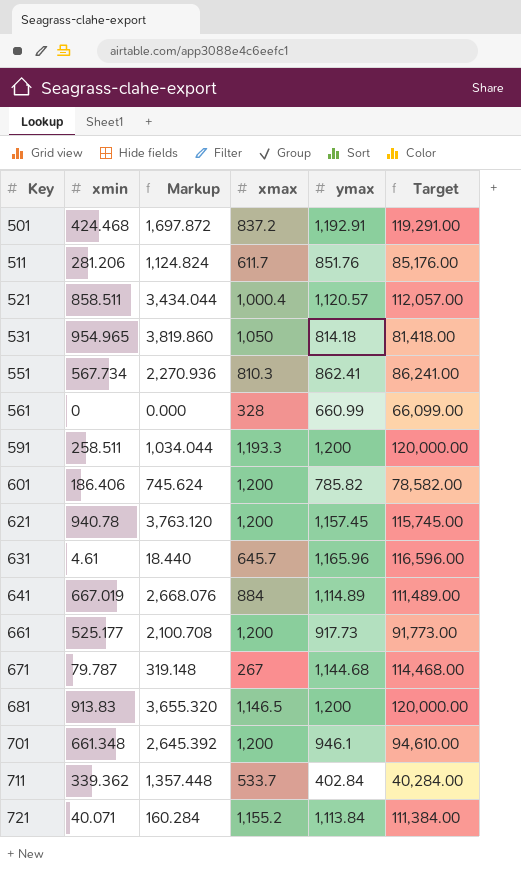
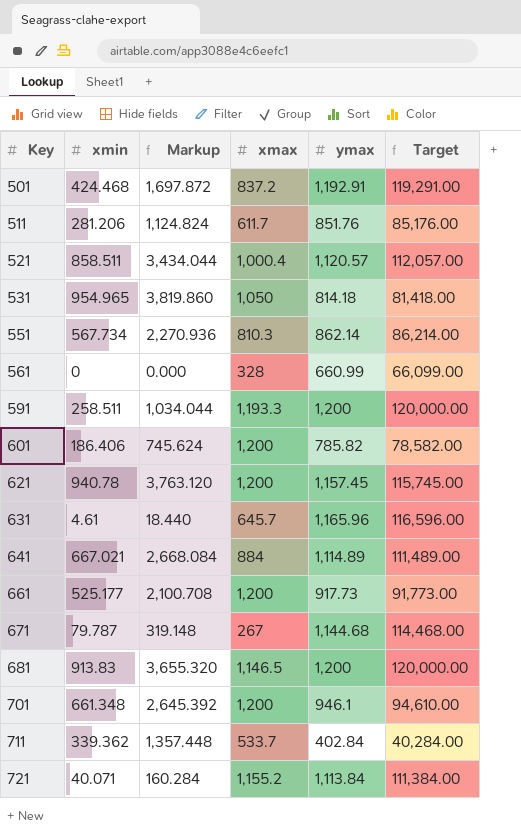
551 | ymax: 862.41 -> 862.14
551 | Target: 86,241.00 -> 86,214.00
641 | xmin: 667.019 -> 667.021
641 | Markup: 2,668.076 -> 2,668.084

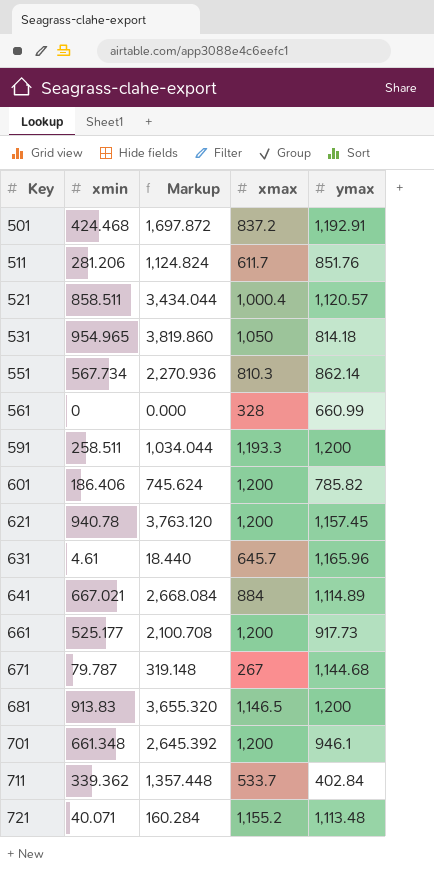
column Target | formula: [ymax] * 100 -> none
721 | ymax: 1,113.84 -> 1,113.48

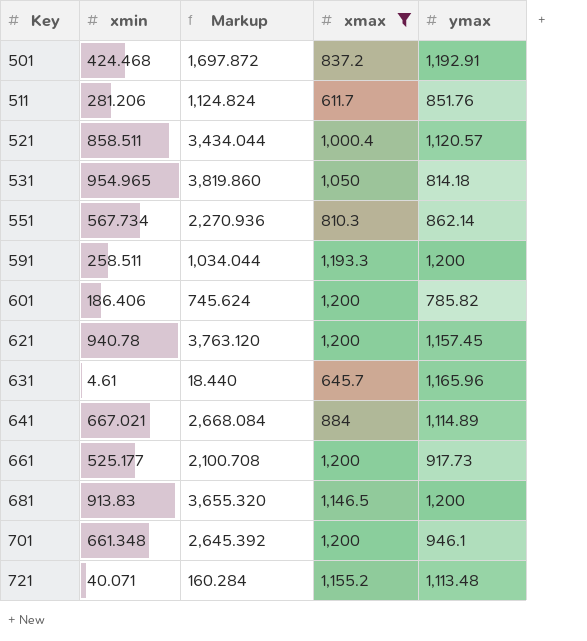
filter: none -> xmax >= 611.7

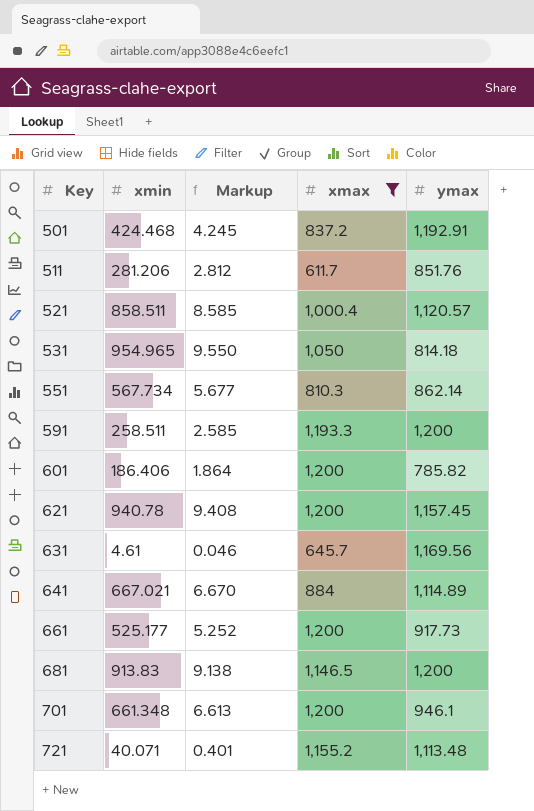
column Markup | formula: [xmin] * 4 -> [xmin] * 0.01
631 | ymax: 1,165.96 -> 1,169.56

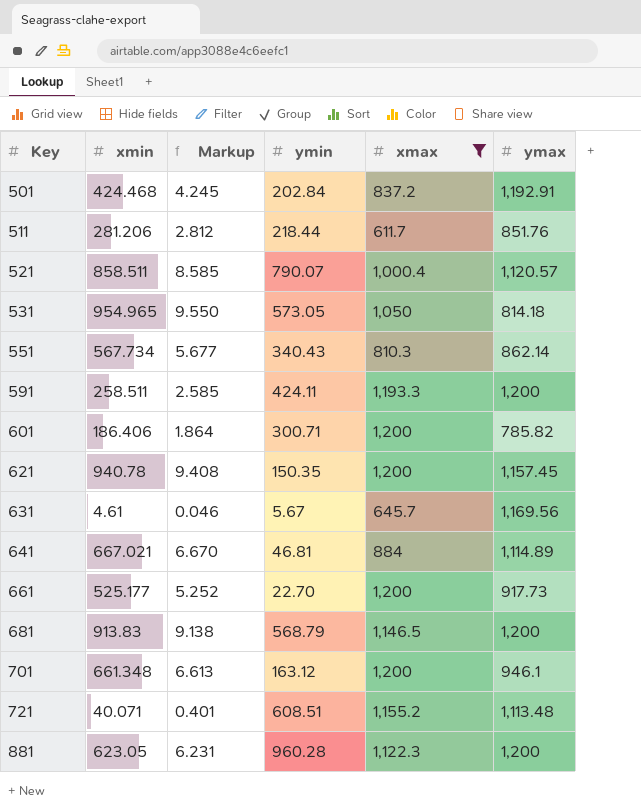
column ymin | position: none -> 4
row 881: none -> 623.05 | 6.231 | 960.28 | 1,122.3 | 1,200

